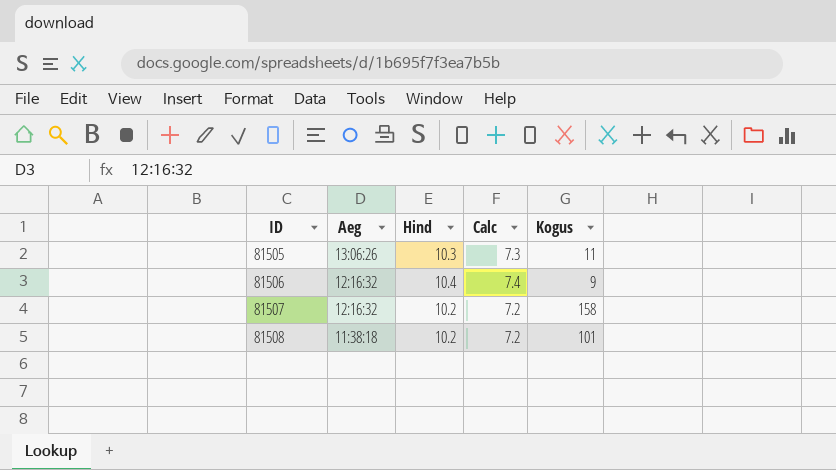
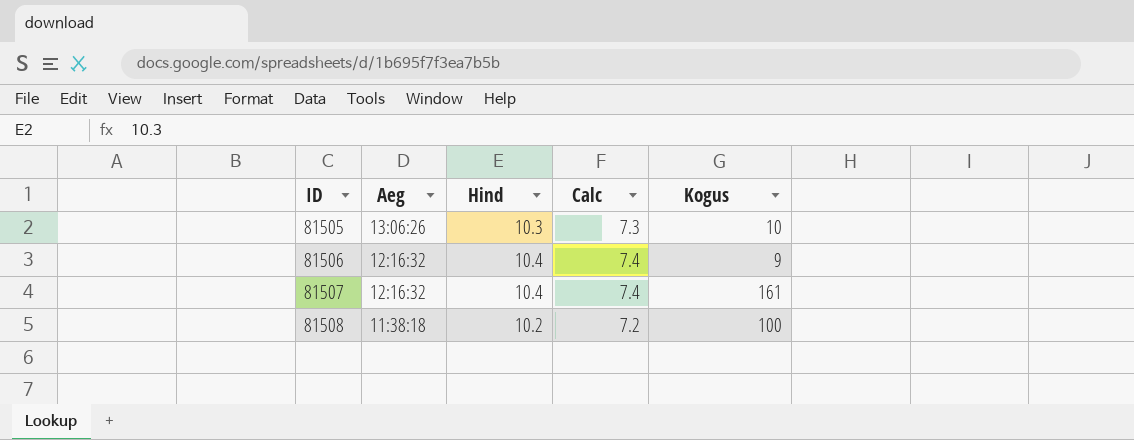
81505 | Kogus: 11 -> 10
81507 | Hind: 10.2 -> 10.4
81507 | Calc: 7.2 -> 7.4
81507 | Kogus: 158 -> 161
81508 | Kogus: 101 -> 100

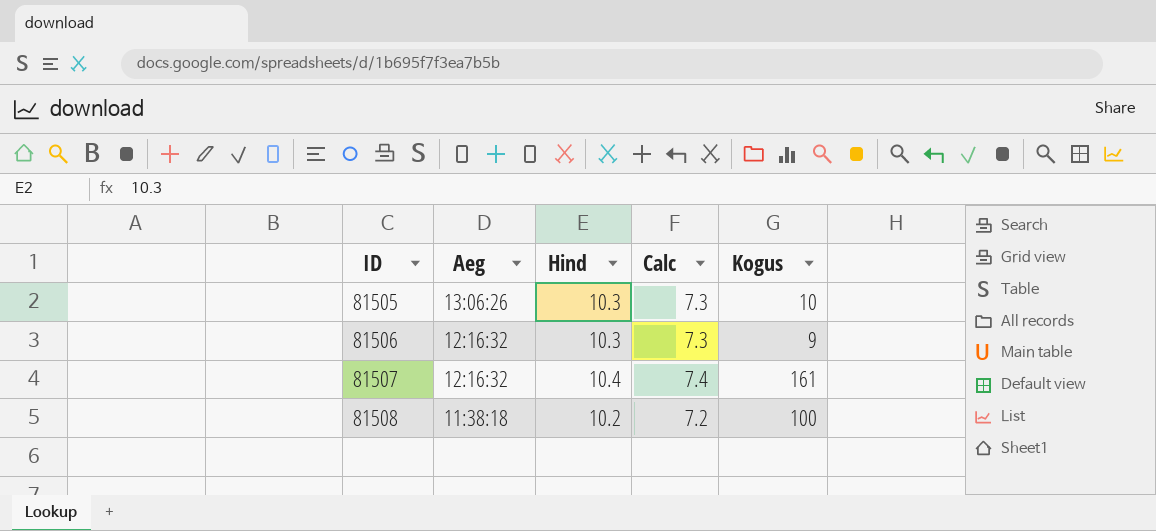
81506 | Hind: 10.4 -> 10.3
81506 | Calc: 7.4 -> 7.3

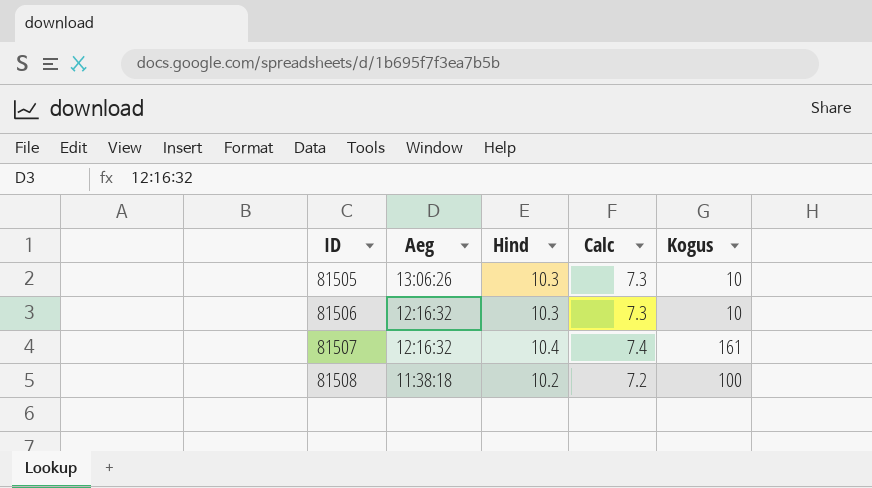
81506 | Kogus: 9 -> 10

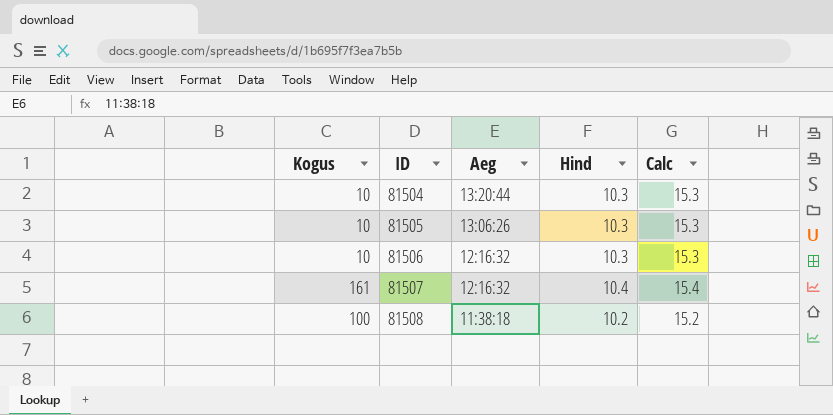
column Kogus | position: 5 -> 1
column Calc | formula: [Hind] - 3 -> [Hind] + 5
row 81504: none -> 10 | 13:20:44 | 10.3 | 15.3

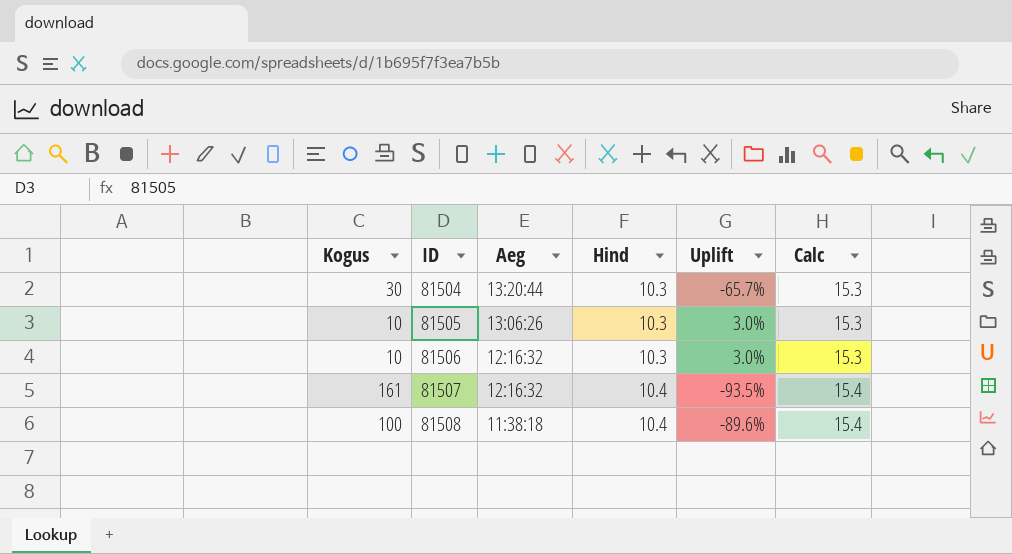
column Uplift | formula: none -> ([Hind] - [Kogus]) / [Kogus]
81504 | Kogus: 10 -> 30
81508 | Hind: 10.2 -> 10.4
81508 | Calc: 15.2 -> 15.4

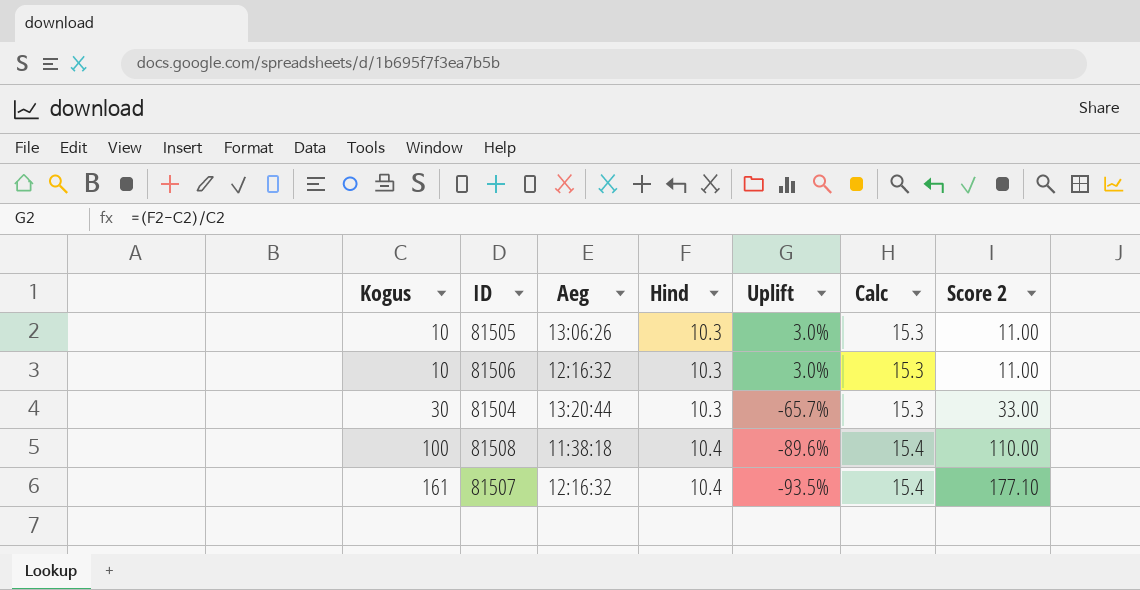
row order: ID ascending -> Kogus ascending
column Score 2 | formula: none -> [Kogus] * 1.1

